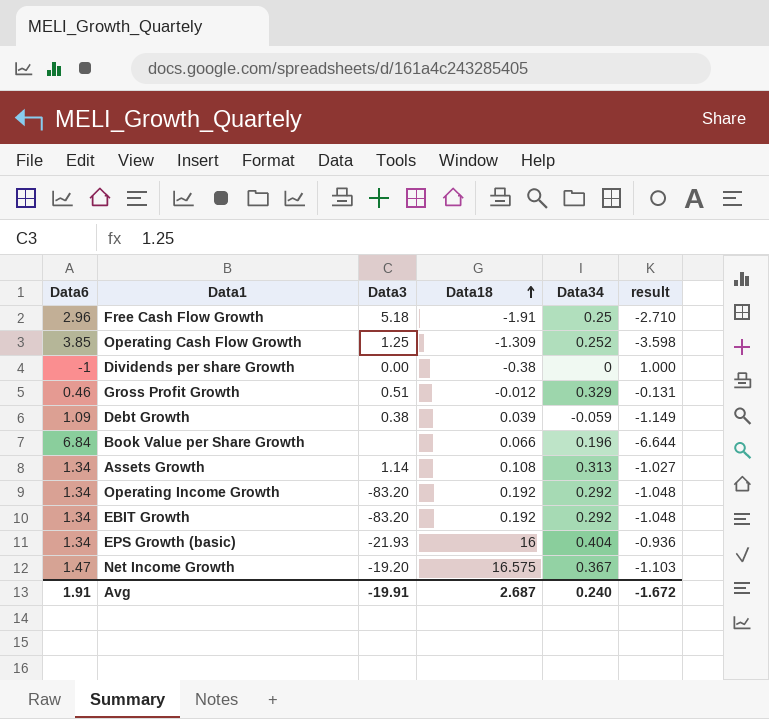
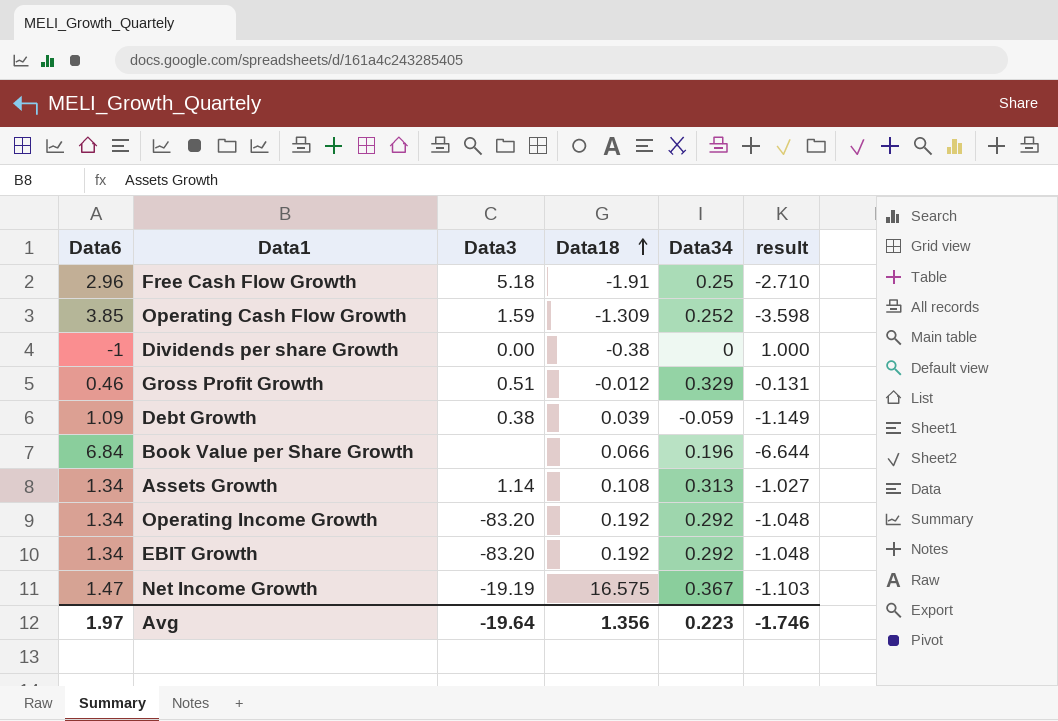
row EPS Growth (basic): 1.34 | -21.93 | 16 | 0.404 | -0.936 -> none
Operating Cash Flow Growth | Data3: 1.25 -> 1.59
Net Income Growth | Data3: -19.20 -> -19.19
Avg | Data6: 1.91 -> 1.97
Avg | Data3: -19.91 -> -19.64
Avg | Data18: 2.687 -> 1.356
Avg | Data34: 0.240 -> 0.223
Avg | result: -1.672 -> -1.746

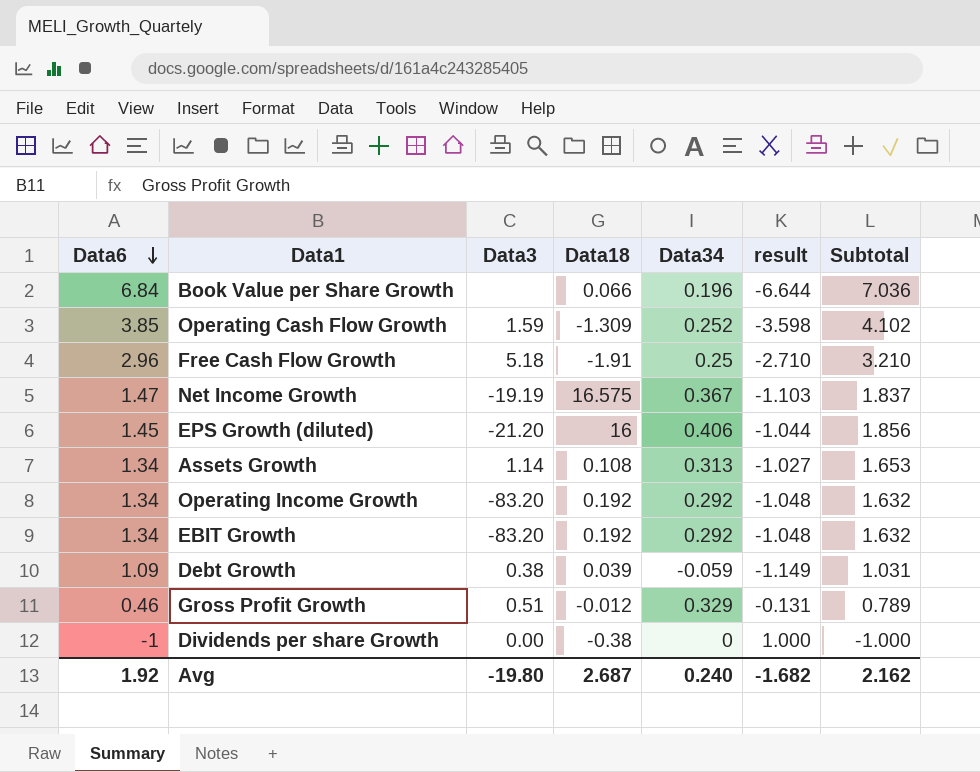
row order: Data18 ascending -> Data6 descending
column Subtotal | formula: none -> [Data6] + [Data34]
row EPS Growth (diluted): none -> 1.45 | -21.20 | 16 | 0.406 | -1.044 | 1.856
Avg | Data6: 1.97 -> 1.92
Avg | Data3: -19.64 -> -19.80
Avg | Data18: 1.356 -> 2.687
Avg | Data34: 0.223 -> 0.240
Avg | result: -1.746 -> -1.682

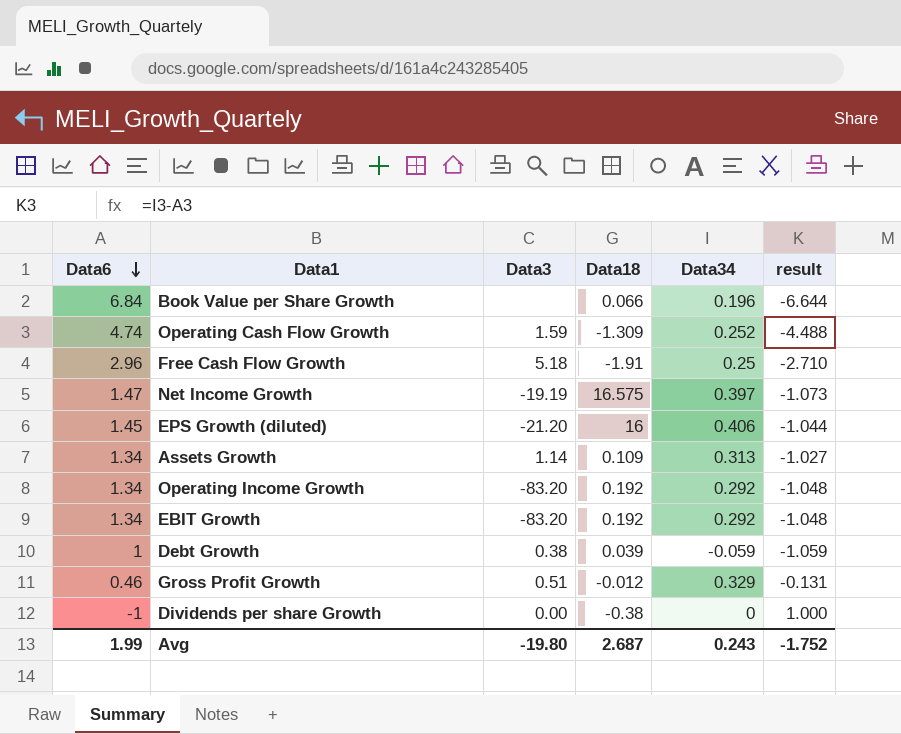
column Subtotal | formula: [Data6] + [Data34] -> none
Operating Cash Flow Growth | Data6: 3.85 -> 4.74
Operating Cash Flow Growth | result: -3.598 -> -4.488
Net Income Growth | Data34: 0.367 -> 0.397
Net Income Growth | result: -1.103 -> -1.073
Assets Growth | Data18: 0.108 -> 0.109
Debt Growth | Data6: 1.09 -> 1
Debt Growth | result: -1.149 -> -1.059
Avg | Data6: 1.92 -> 1.99
Avg | Data34: 0.240 -> 0.243
Avg | result: -1.682 -> -1.752

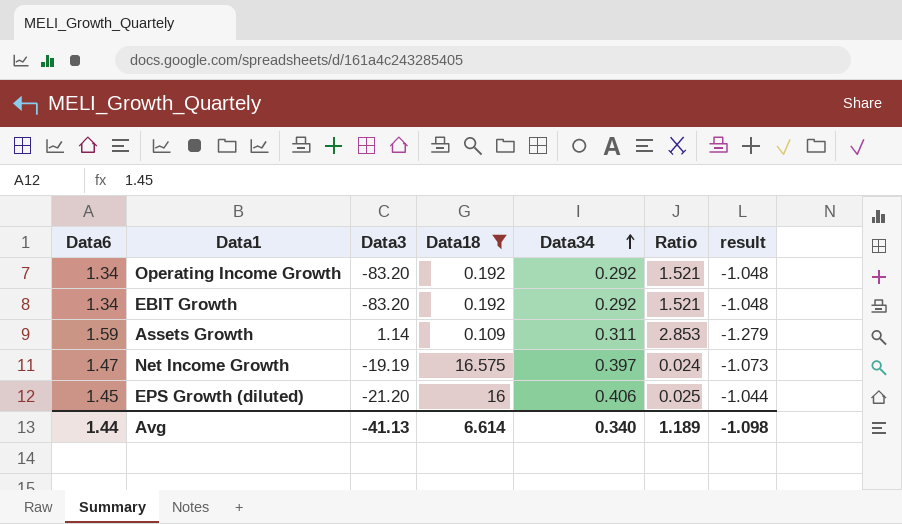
filter: none -> Data18 >= 0.109
row order: Data6 descending -> Data34 ascending
column Ratio | formula: none -> [Data34] / [Data18]
Assets Growth | Data6: 1.34 -> 1.59
Assets Growth | Data34: 0.313 -> 0.311
Assets Growth | result: -1.027 -> -1.279
Avg | Data6: 1.99 -> 1.44
Avg | Data3: -19.80 -> -41.13
Avg | Data18: 2.687 -> 6.614
Avg | Data34: 0.243 -> 0.340
Avg | result: -1.752 -> -1.098

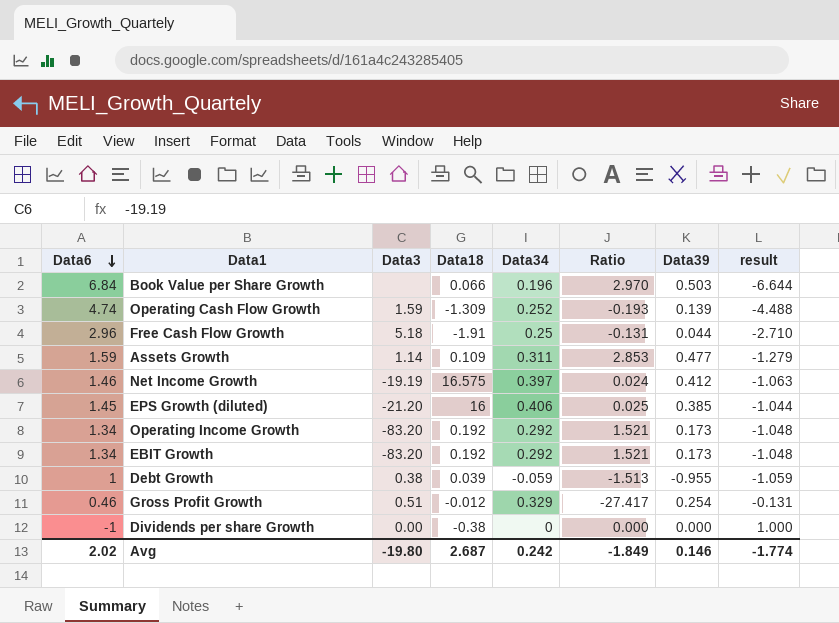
filter: Data18 >= 0.109 -> none
row order: Data34 ascending -> Data6 descending
column Data39 | position: none -> 7
Net Income Growth | Data6: 1.47 -> 1.46
Net Income Growth | result: -1.073 -> -1.063
Avg | Data6: 1.44 -> 2.02
Avg | Data3: -41.13 -> -19.80
Avg | Data18: 6.614 -> 2.687
Avg | Data34: 0.340 -> 0.242
Avg | Ratio: 1.189 -> -1.849
Avg | result: -1.098 -> -1.774

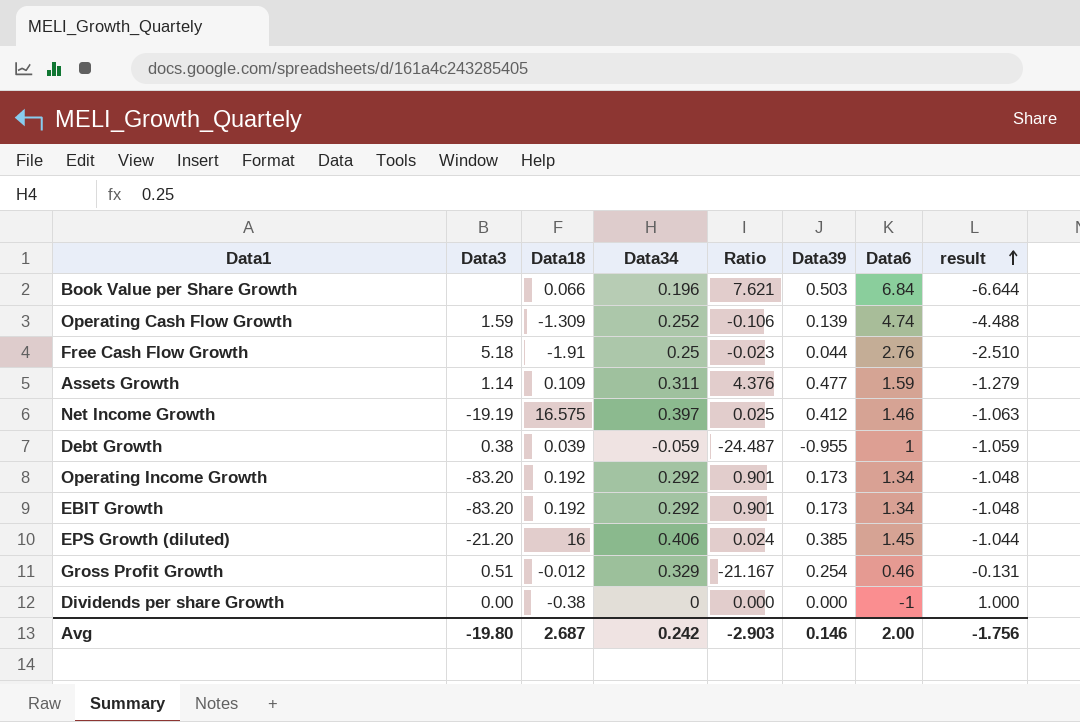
row order: Data6 descending -> result ascending
column Ratio | formula: [Data34] / [Data18] -> [Data39] / [Data18]
column Data6 | position: 1 -> 7
Free Cash Flow Growth | Data6: 2.96 -> 2.76
Free Cash Flow Growth | result: -2.710 -> -2.510
Avg | Ratio: -1.849 -> -2.903
Avg | Data6: 2.02 -> 2.00
Avg | result: -1.774 -> -1.756

